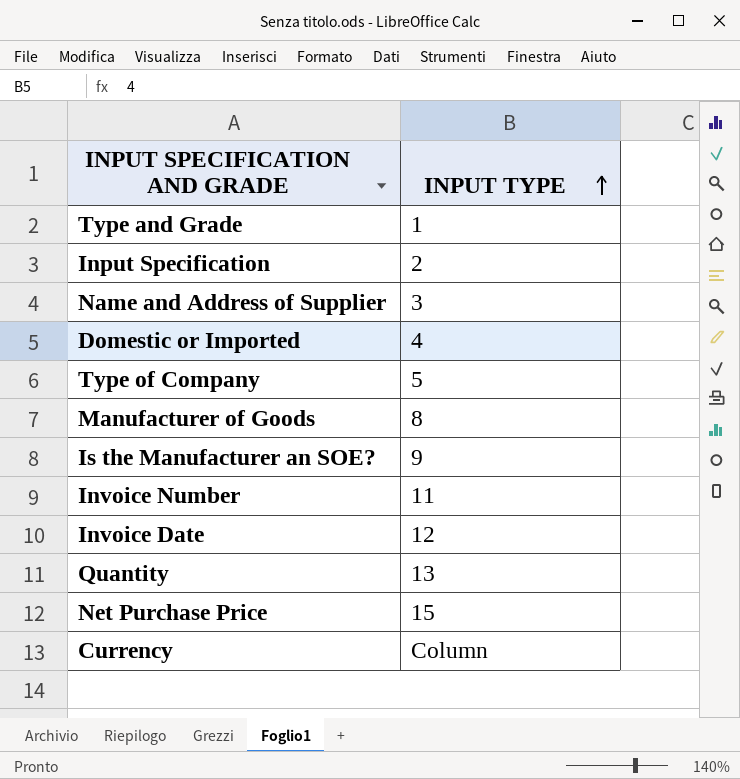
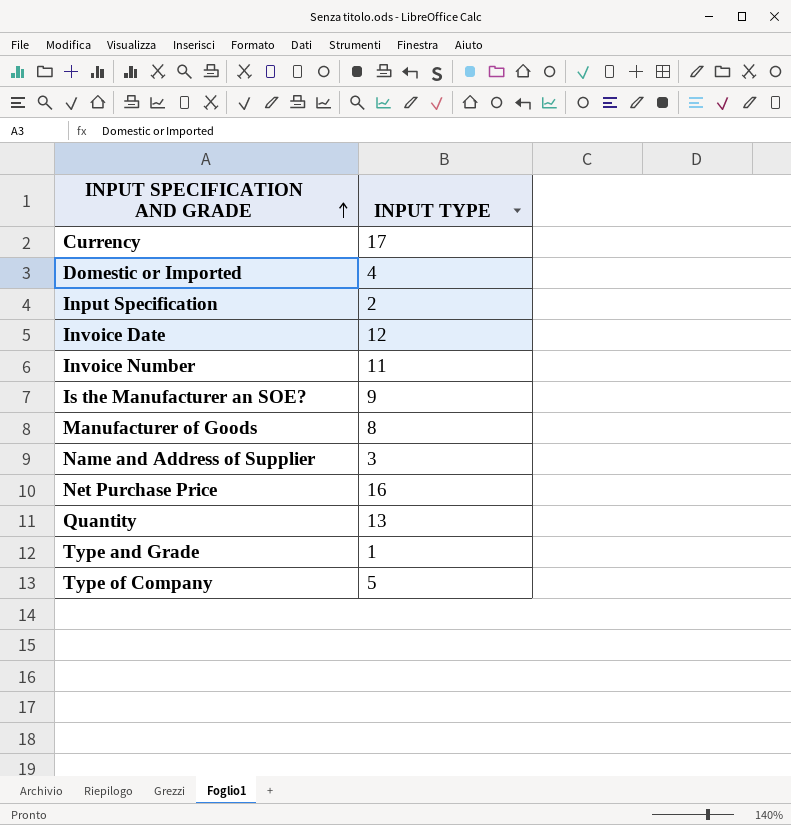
row order: INPUT TYPE ascending -> INPUT SPECIFICATION AND GRADE ascending
Currency | INPUT TYPE: Column -> 17
Net Purchase Price | INPUT TYPE: 15 -> 16

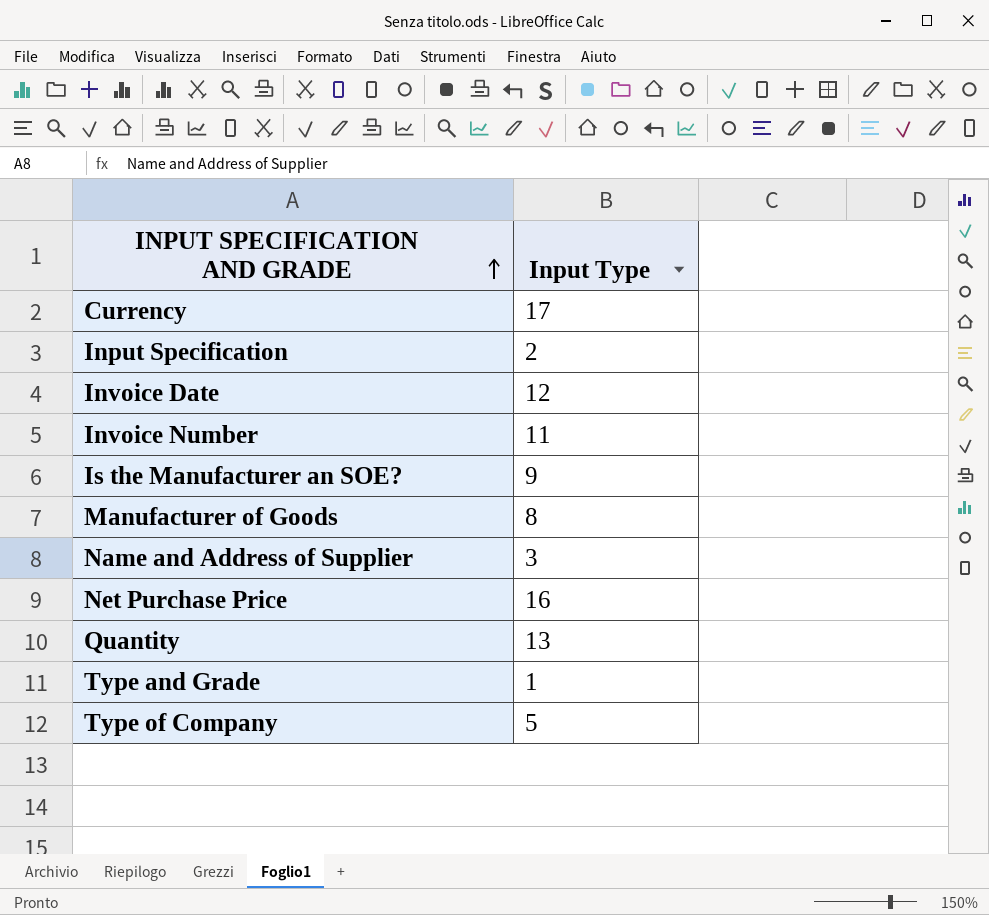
column name: INPUT TYPE -> Input Type
row Domestic or Imported: 4 -> none

